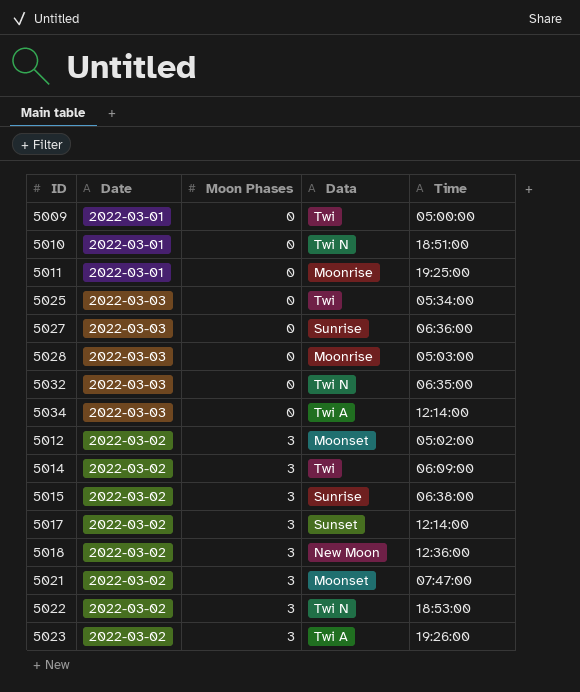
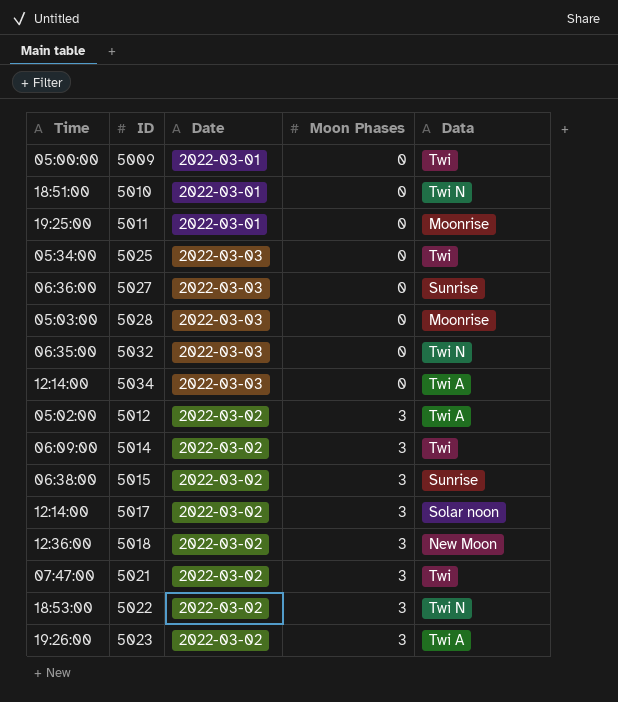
column Time | position: 5 -> 1
5012 | Data: Moonset -> Twi A
5017 | Data: Sunset -> Solar noon
5021 | Data: Moonset -> Twi

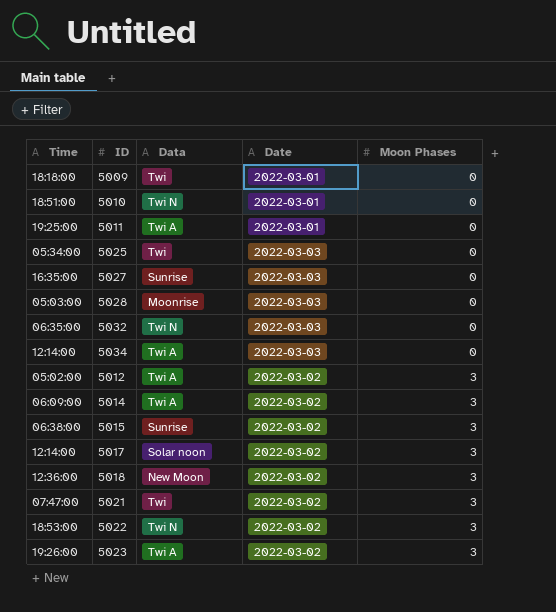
column Data | position: 5 -> 3
5009 | Time: 05:00:00 -> 18:18:00
5011 | Data: Moonrise -> Twi A
5027 | Time: 06:36:00 -> 16:35:00
5014 | Data: Twi -> Twi A

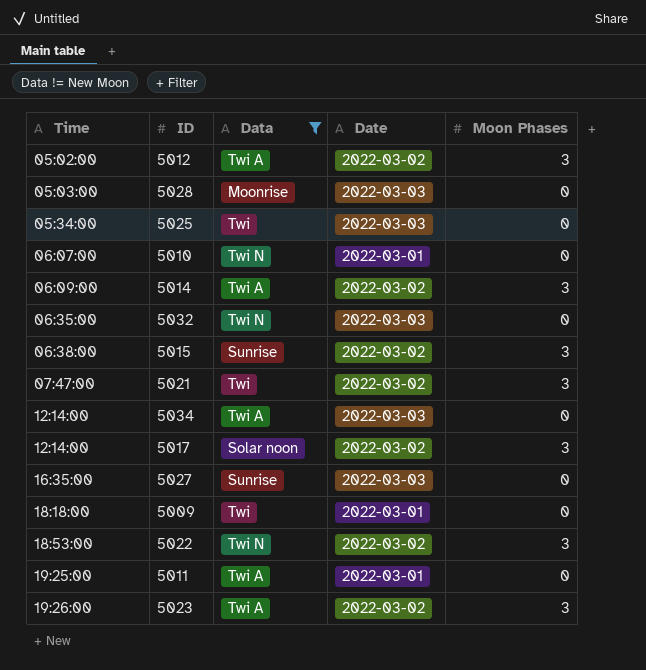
filter: none -> Data != New Moon
row order: Moon Phases ascending -> Time ascending
5010 | Time: 18:51:00 -> 06:07:00

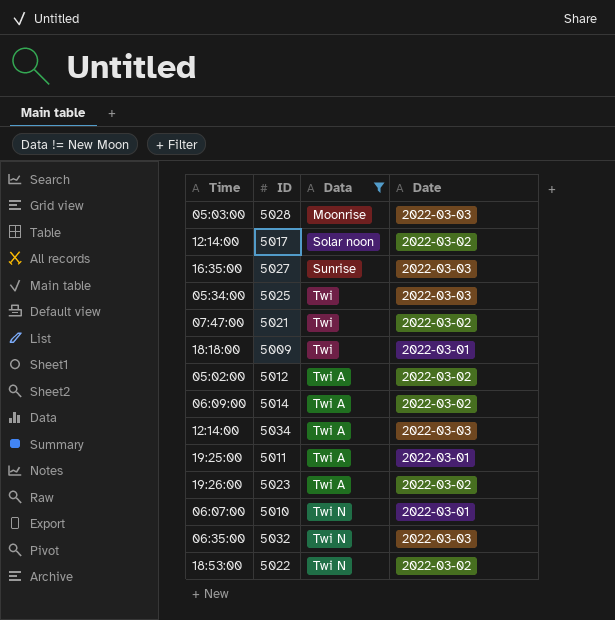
row order: Time ascending -> Data ascending
column Moon Phases | position: 5 -> none
row 5015: 06:38:00 | Sunrise | 2022-03-02 | 3 -> none

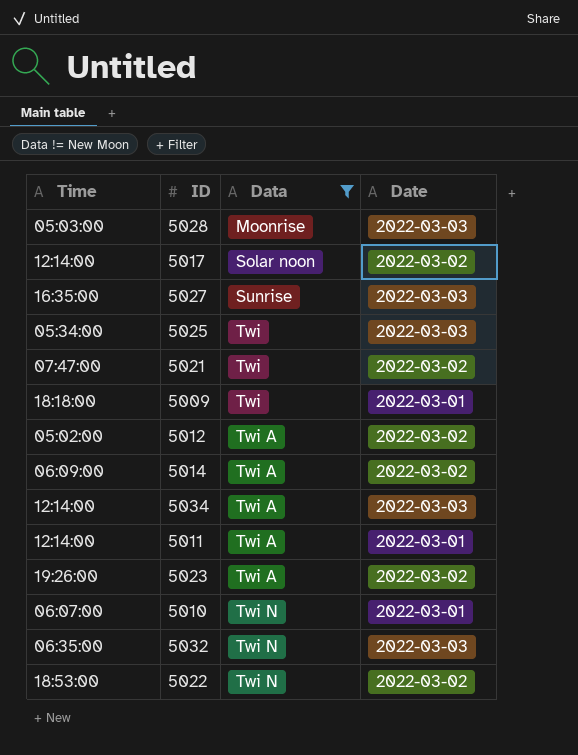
5011 | Time: 19:25:00 -> 12:14:00

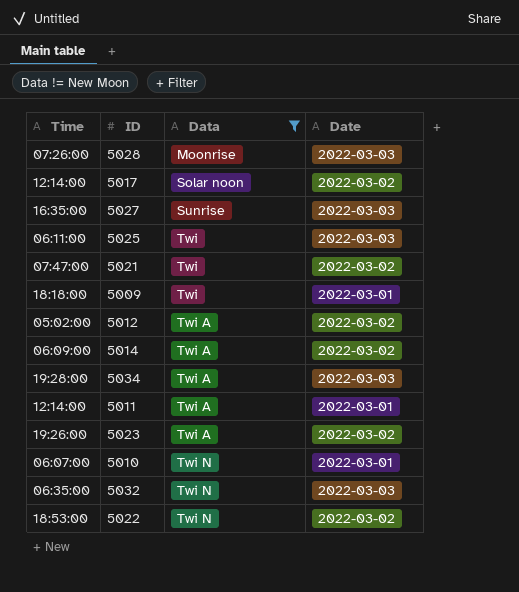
5028 | Time: 05:03:00 -> 07:26:00
5025 | Time: 05:34:00 -> 06:11:00
5034 | Time: 12:14:00 -> 19:28:00

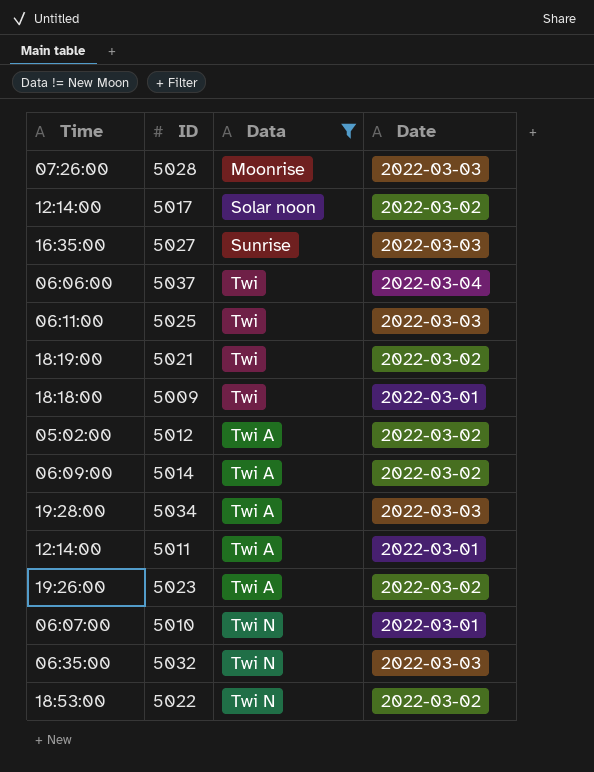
row 5037: none -> 06:06:00 | Twi | 2022-03-04
5021 | Time: 07:47:00 -> 18:19:00

